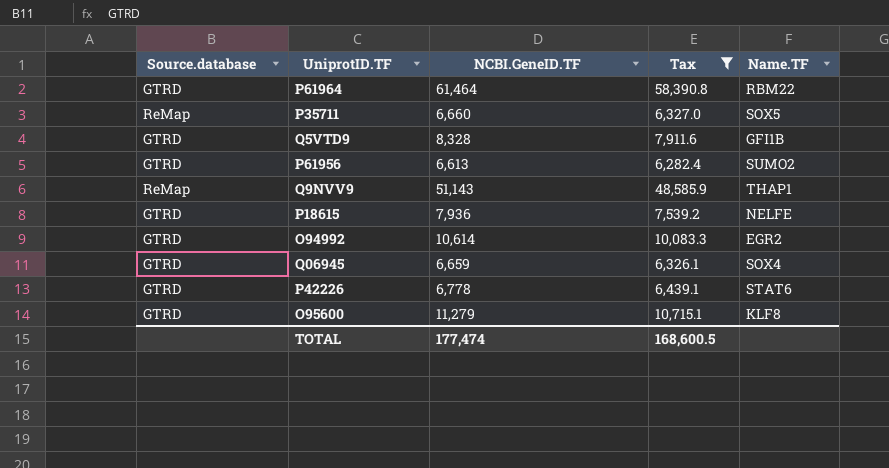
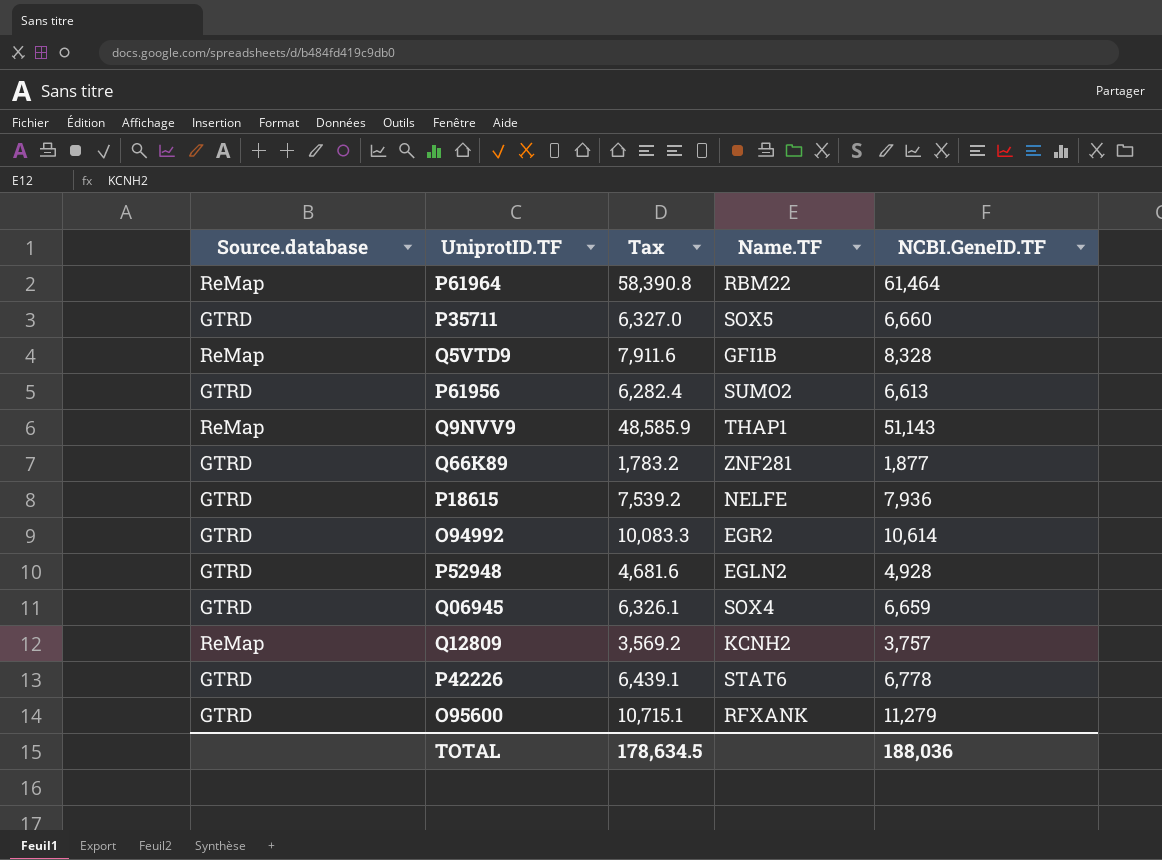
filter: Tax >= 6,282.4 -> none
column NCBI.GeneID.TF | position: 3 -> 5
P61964 | Source.database: GTRD -> ReMap
P35711 | Source.database: ReMap -> GTRD
Q5VTD9 | Source.database: GTRD -> ReMap
O95600 | Name.TF: KLF8 -> RFXANK
TOTAL | Tax: 168,600.5 -> 178,634.5
TOTAL | NCBI.GeneID.TF: 177,474 -> 188,036

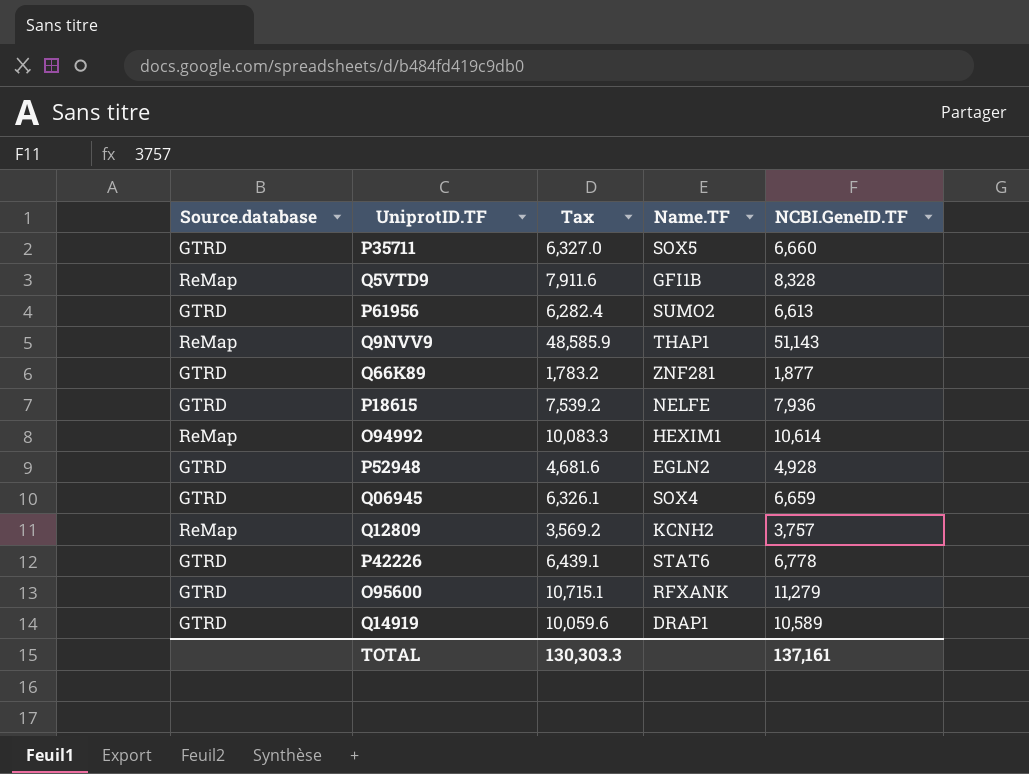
row P61964: ReMap | 58,390.8 | RBM22 | 61,464 -> none
O94992 | Source.database: GTRD -> ReMap
O94992 | Name.TF: EGR2 -> HEXIM1
row Q14919: none -> GTRD | 10,059.6 | DRAP1 | 10,589
TOTAL | Tax: 178,634.5 -> 130,303.3
TOTAL | NCBI.GeneID.TF: 188,036 -> 137,161

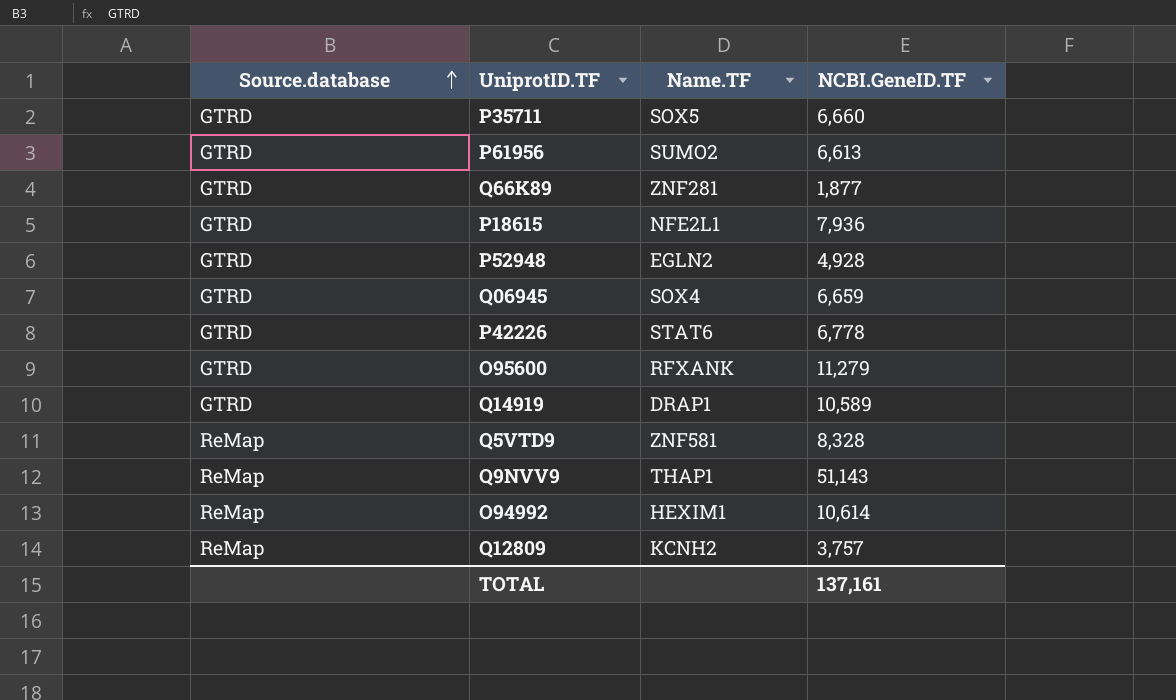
row order: none -> Source.database ascending
column Tax | formula: [NCBI.GeneID.TF] * 0.95 -> none
P18615 | Name.TF: NELFE -> NFE2L1
Q5VTD9 | Name.TF: GFI1B -> ZNF581

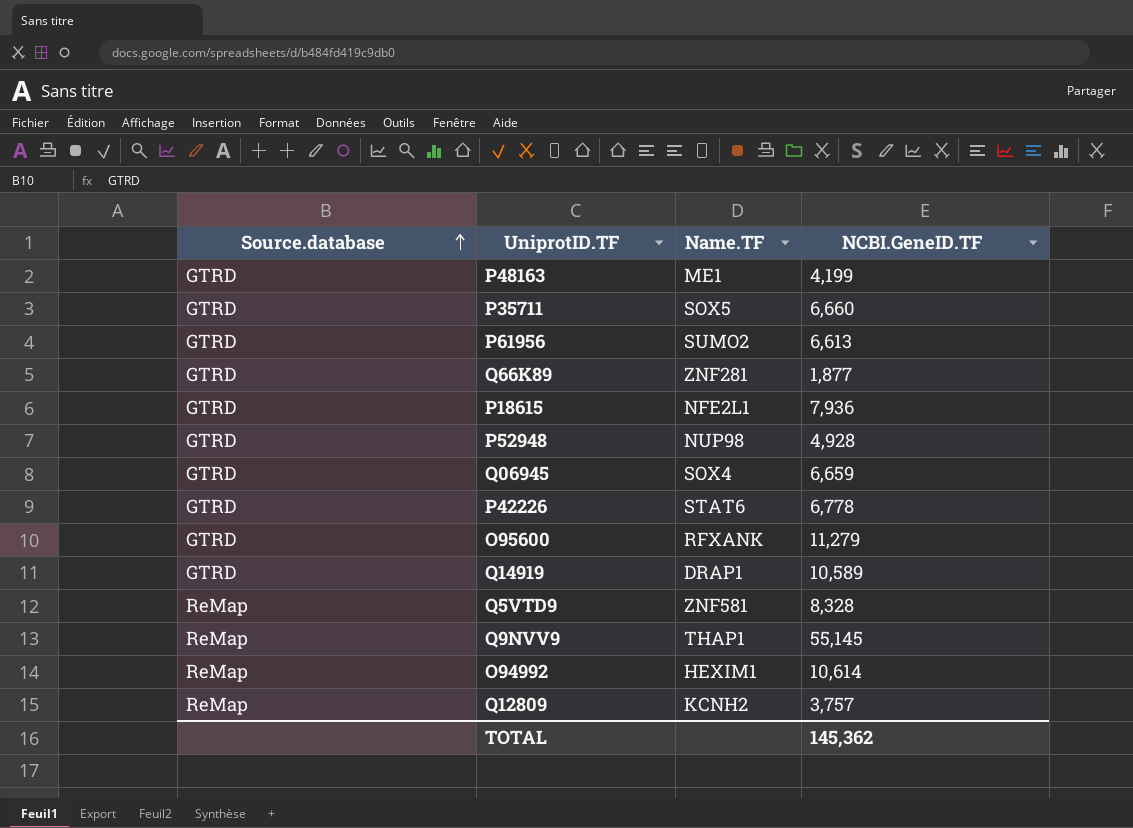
row P48163: none -> GTRD | ME1 | 4,199
P52948 | Name.TF: EGLN2 -> NUP98
Q9NVV9 | NCBI.GeneID.TF: 51,143 -> 55,145
TOTAL | NCBI.GeneID.TF: 137,161 -> 145,362

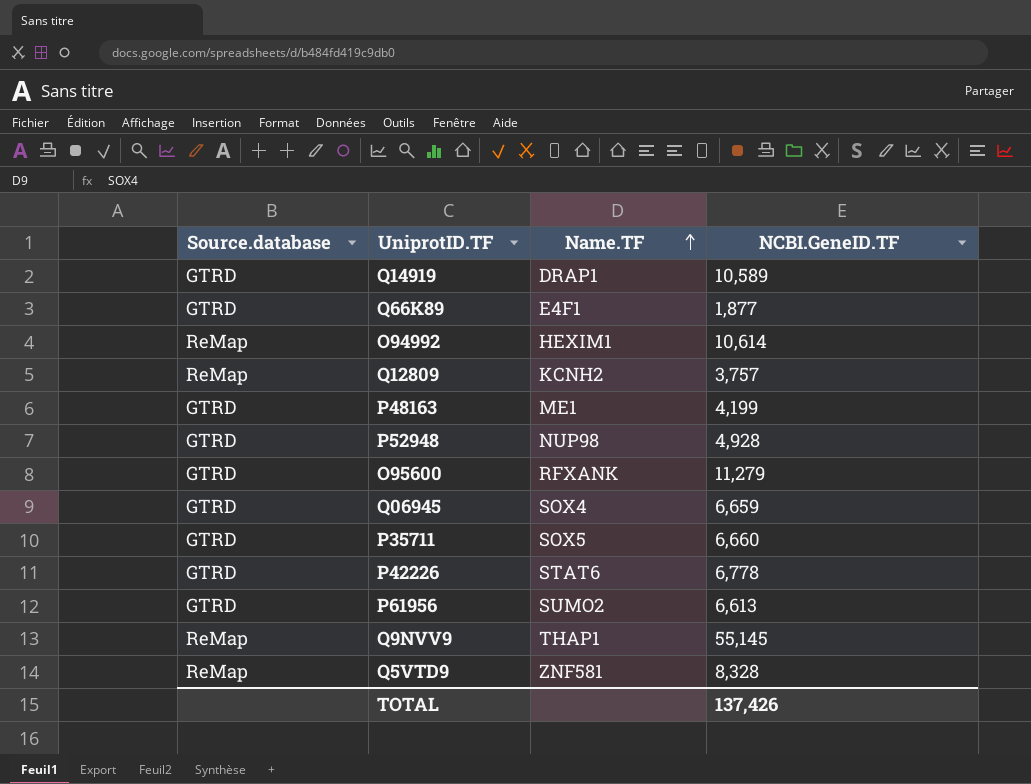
row order: Source.database ascending -> Name.TF ascending
row P18615: GTRD | NFE2L1 | 7,936 -> none
Q66K89 | Name.TF: ZNF281 -> E4F1
TOTAL | NCBI.GeneID.TF: 145,362 -> 137,426

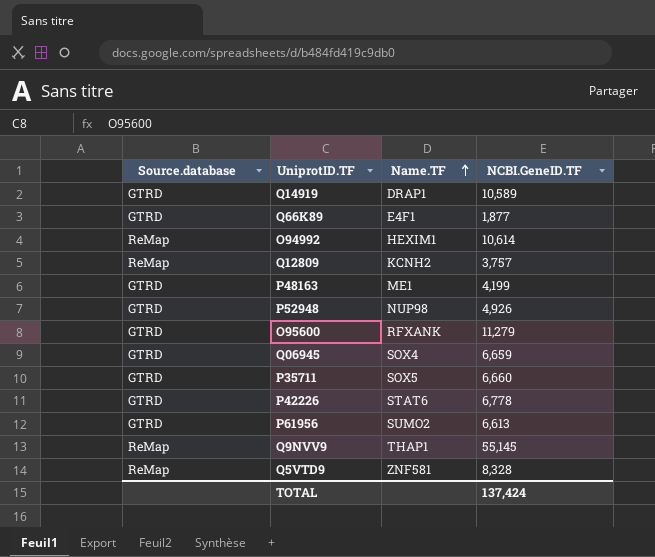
P52948 | NCBI.GeneID.TF: 4,928 -> 4,926
TOTAL | NCBI.GeneID.TF: 137,426 -> 137,424

